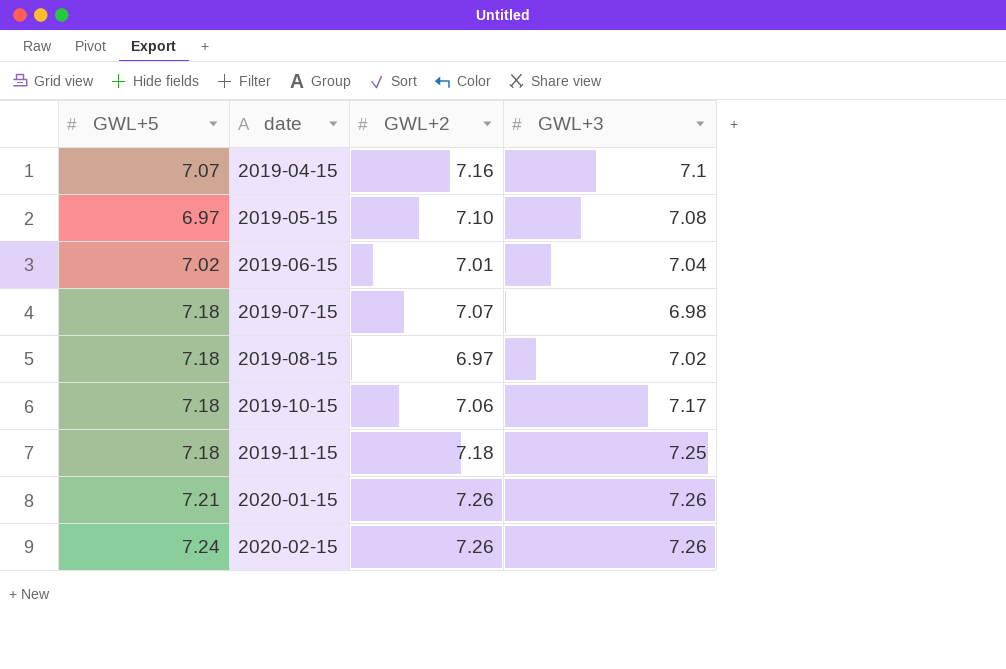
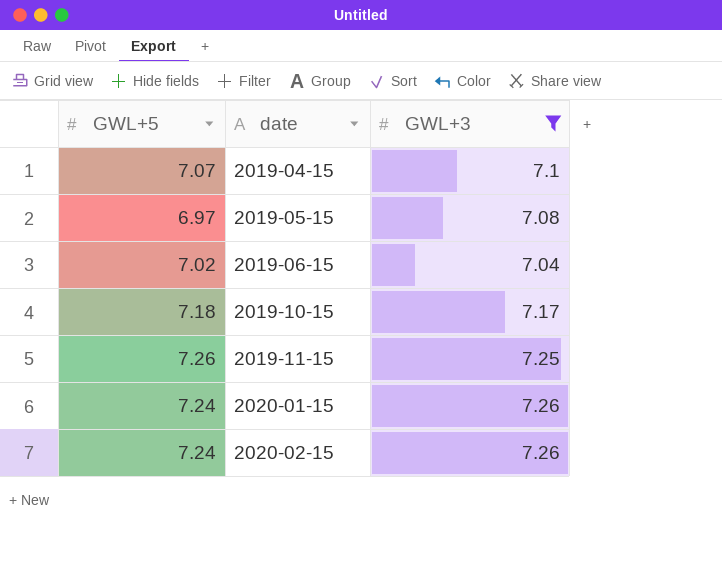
filter: none -> GWL+3 >= 7.04
column GWL+2 | position: 3 -> none
2019-11-15 | GWL+5: 7.18 -> 7.26
2020-01-15 | GWL+5: 7.21 -> 7.24

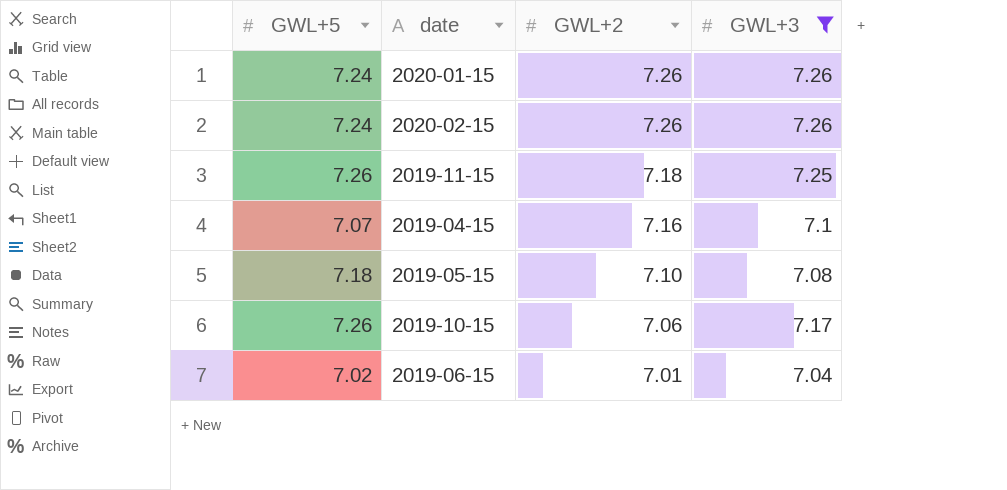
row order: date ascending -> GWL+2 descending
column GWL+2 | position: none -> 3
2019-05-15 | GWL+5: 6.97 -> 7.18
2019-10-15 | GWL+5: 7.18 -> 7.26

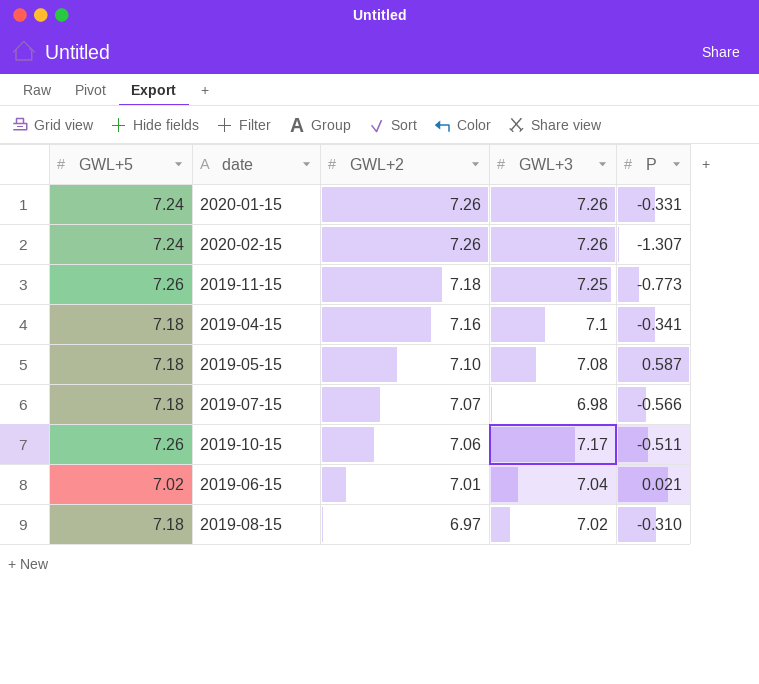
filter: GWL+3 >= 7.04 -> none
column P | position: none -> 5
2019-04-15 | GWL+5: 7.07 -> 7.18

